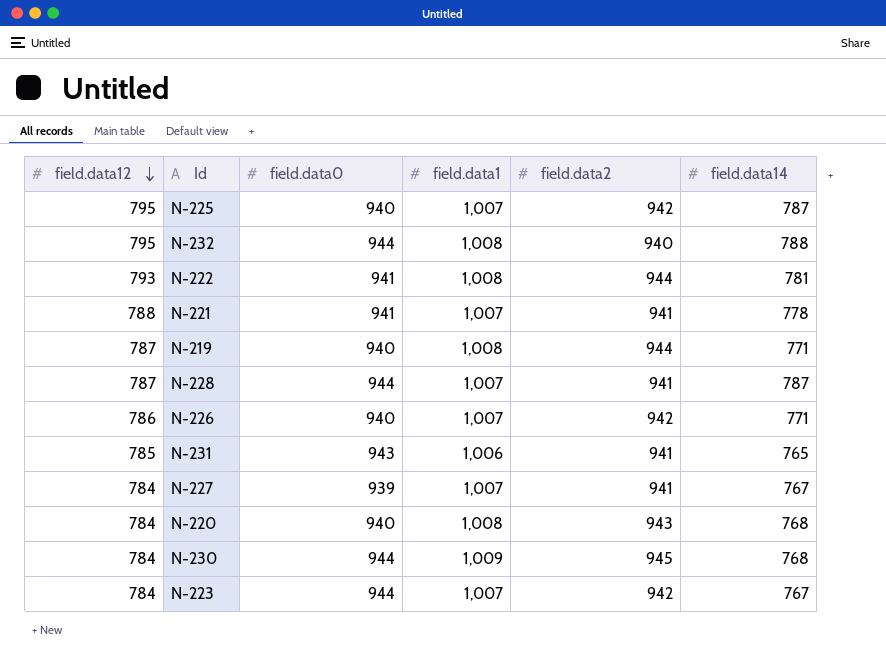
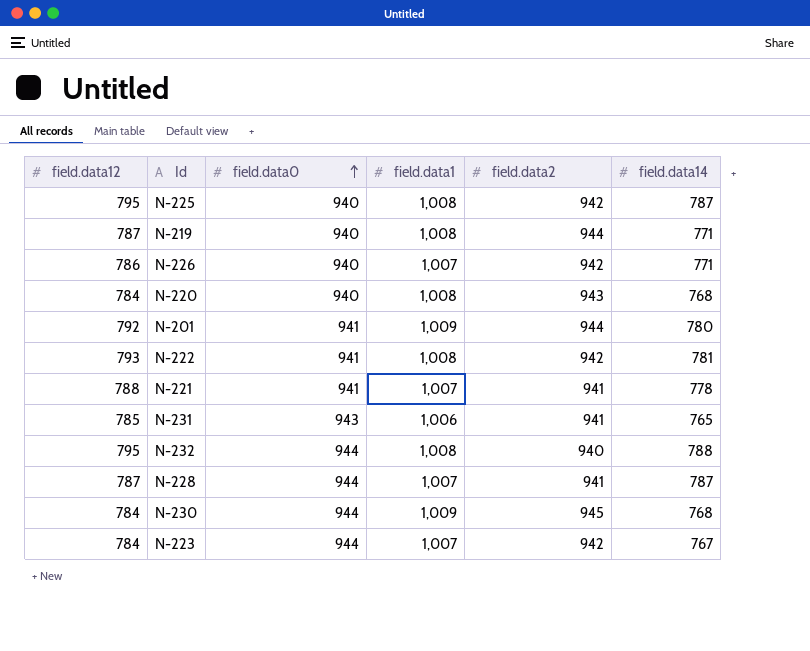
row order: field.data12 descending -> field.data0 ascending
row N-227: 784 | 939 | 1,007 | 941 | 767 -> none
N-225 | field.data1: 1,007 -> 1,008
row N-201: none -> 792 | 941 | 1,009 | 944 | 780
N-222 | field.data2: 944 -> 942

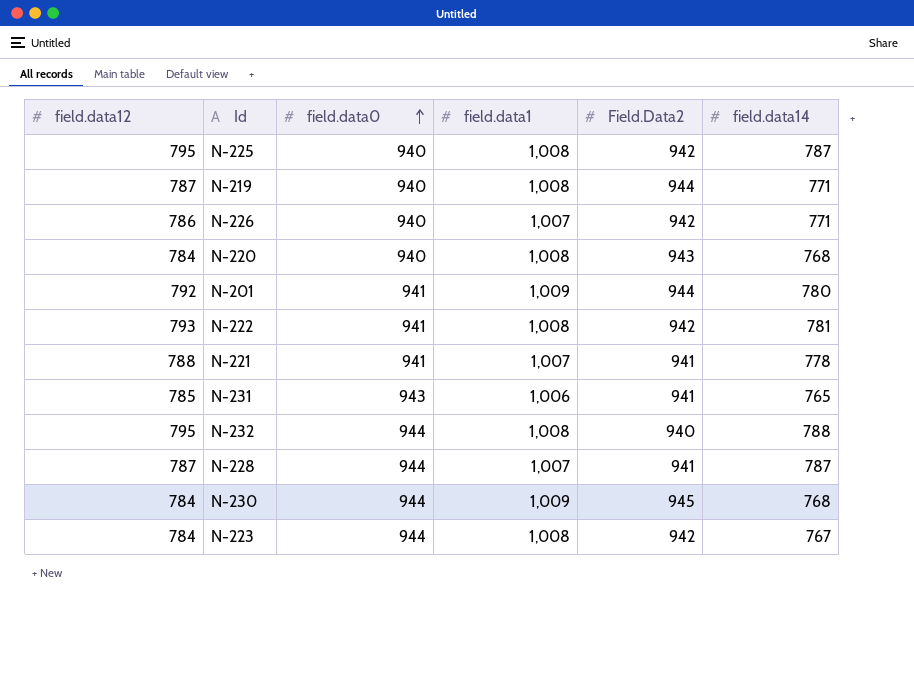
column name: field.data2 -> Field.Data2
N-223 | field.data1: 1,007 -> 1,008

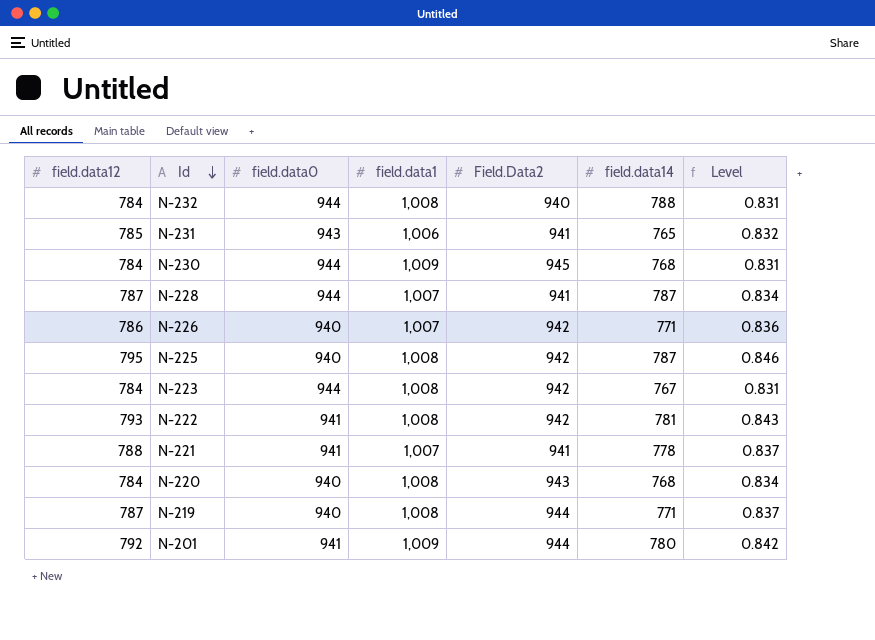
row order: field.data0 ascending -> Id descending
column Level | formula: none -> [field.data12] / [field.data0]
N-232 | field.data12: 795 -> 784

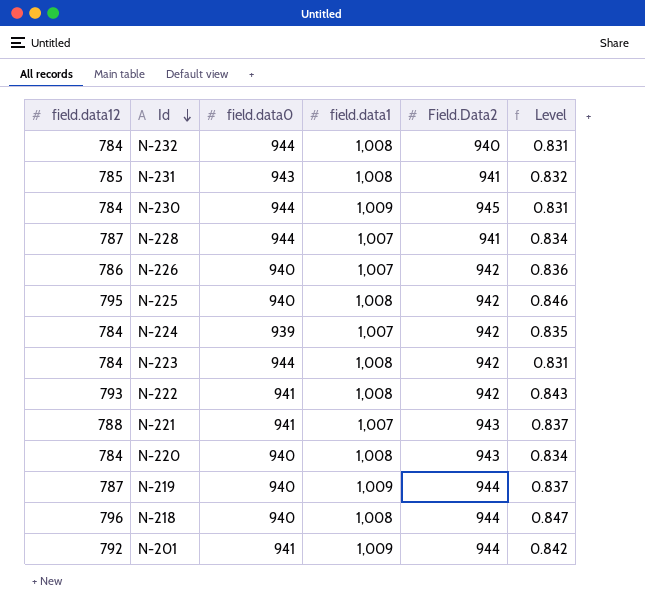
column field.data14 | position: 6 -> none
N-231 | field.data1: 1,006 -> 1,008
row N-224: none -> 784 | 939 | 1,007 | 942 | 0.835
N-221 | Field.Data2: 941 -> 943
N-219 | field.data1: 1,008 -> 1,009
row N-218: none -> 796 | 940 | 1,008 | 944 | 0.847

